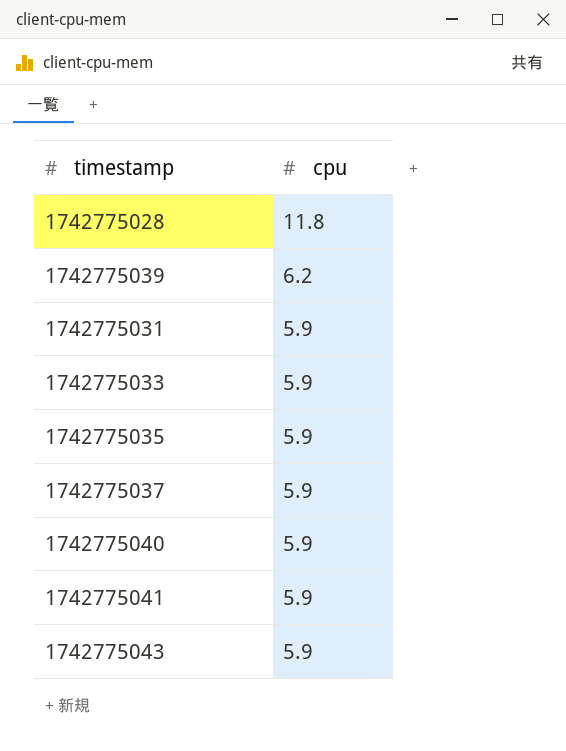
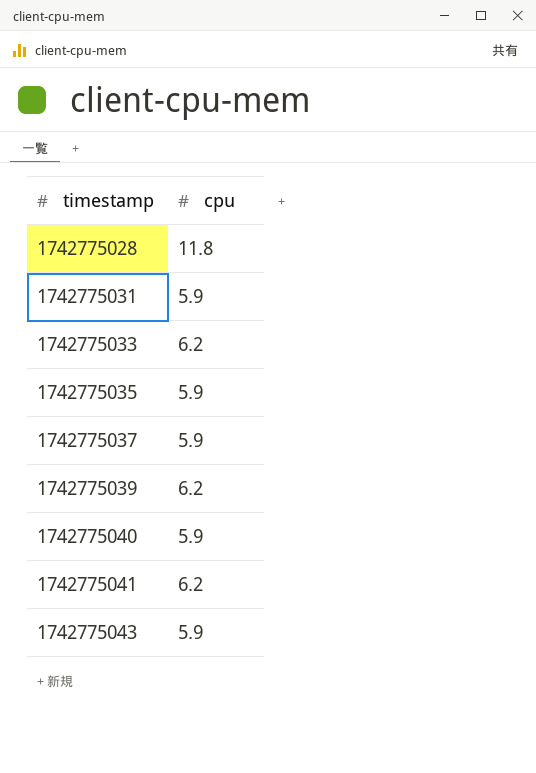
row order: cpu descending -> timestamp ascending
1742775033 | cpu: 5.9 -> 6.2
1742775041 | cpu: 5.9 -> 6.2

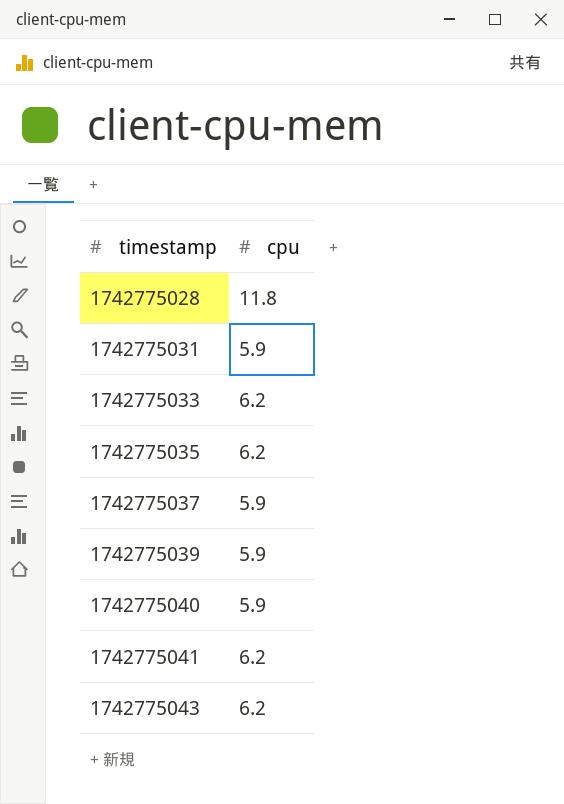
1742775035 | cpu: 5.9 -> 6.2
1742775039 | cpu: 6.2 -> 5.9
1742775043 | cpu: 5.9 -> 6.2

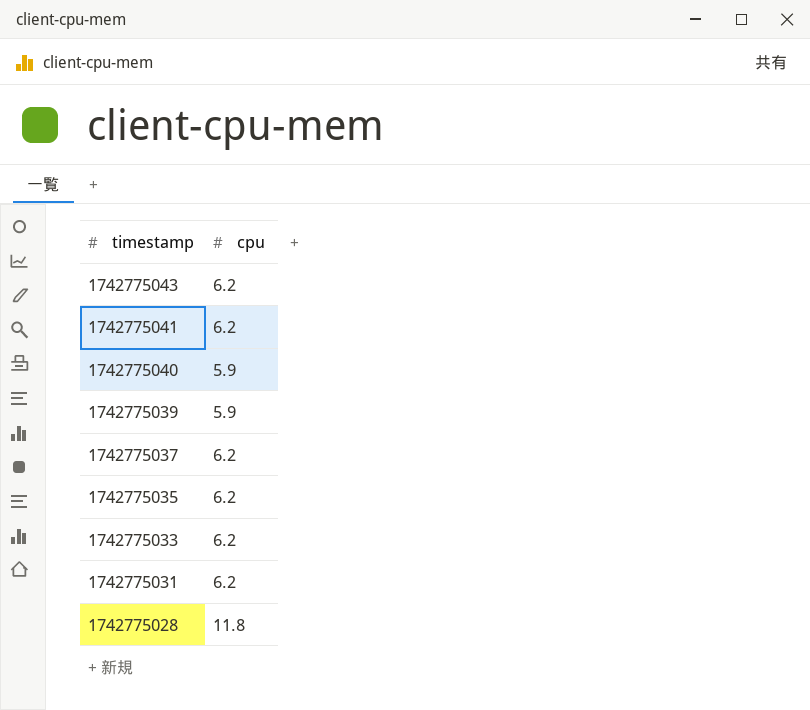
row order: timestamp ascending -> timestamp descending
1742775037 | cpu: 5.9 -> 6.2
1742775031 | cpu: 5.9 -> 6.2

